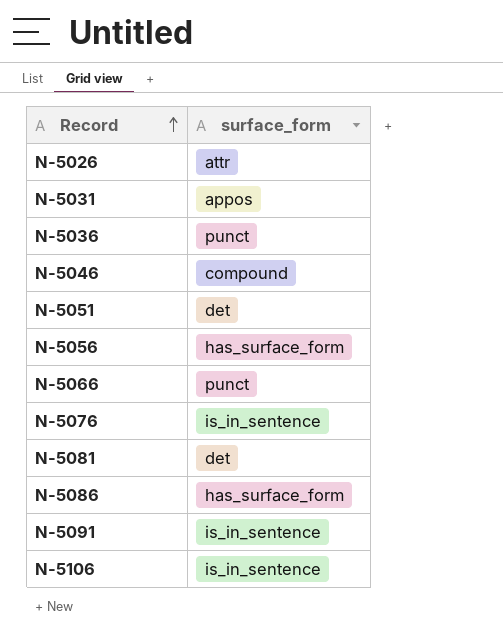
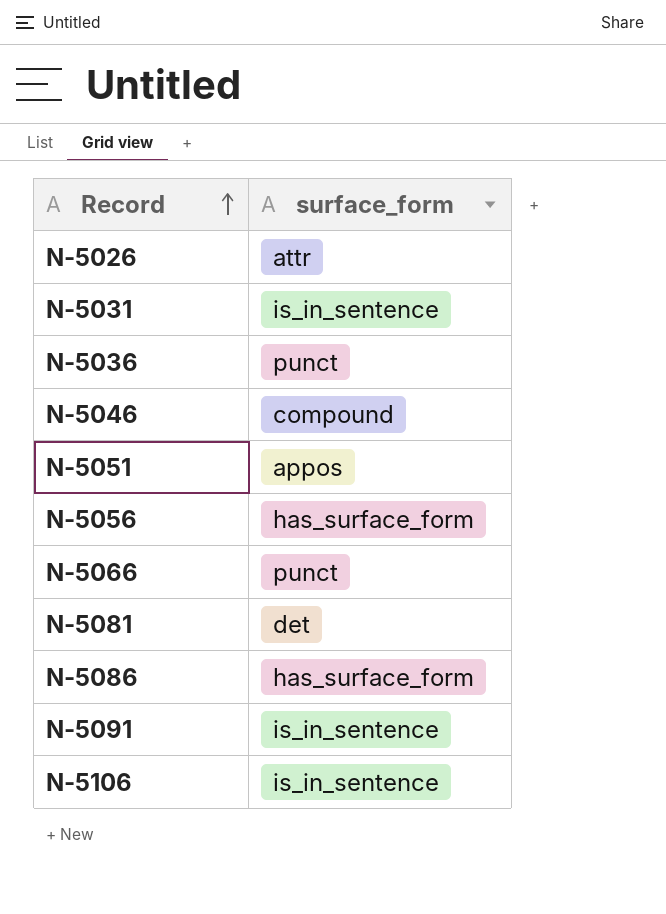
row N-5076: is_in_sentence -> none
N-5031 | surface_form: appos -> is_in_sentence
N-5051 | surface_form: det -> appos

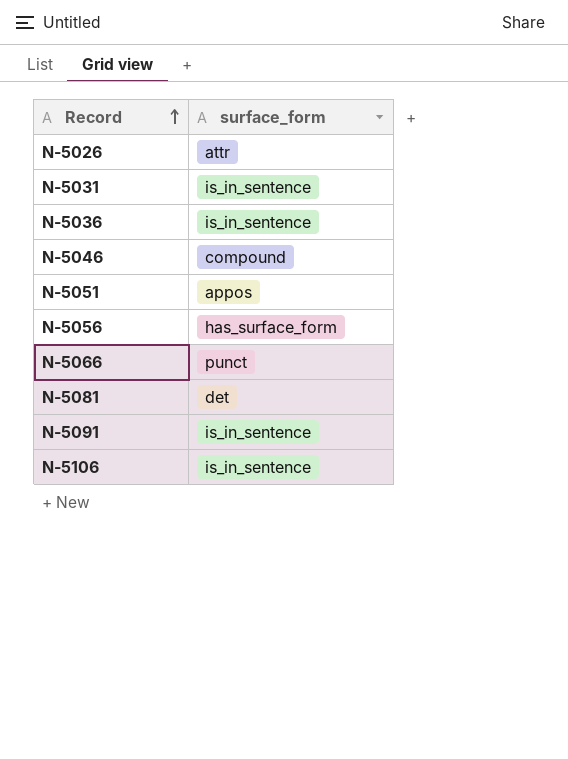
row N-5086: has_surface_form -> none
N-5036 | surface_form: punct -> is_in_sentence

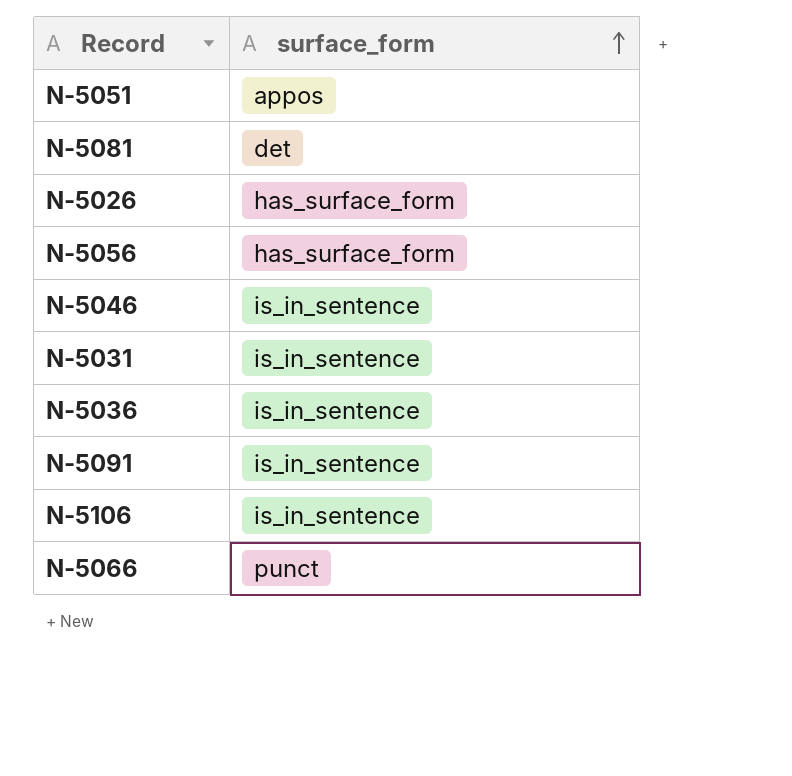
row order: Record ascending -> surface_form ascending
N-5026 | surface_form: attr -> has_surface_form
N-5046 | surface_form: compound -> is_in_sentence

